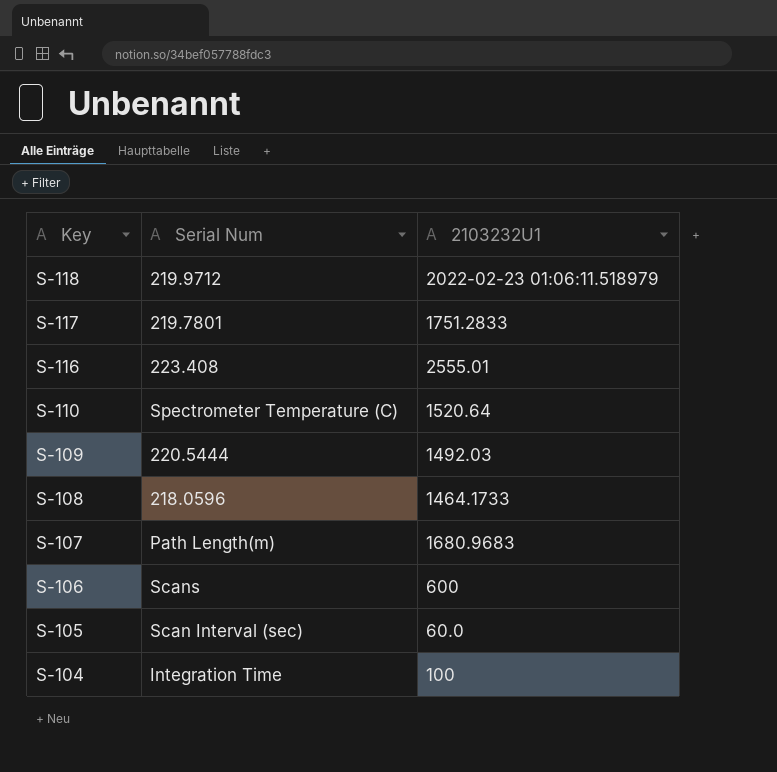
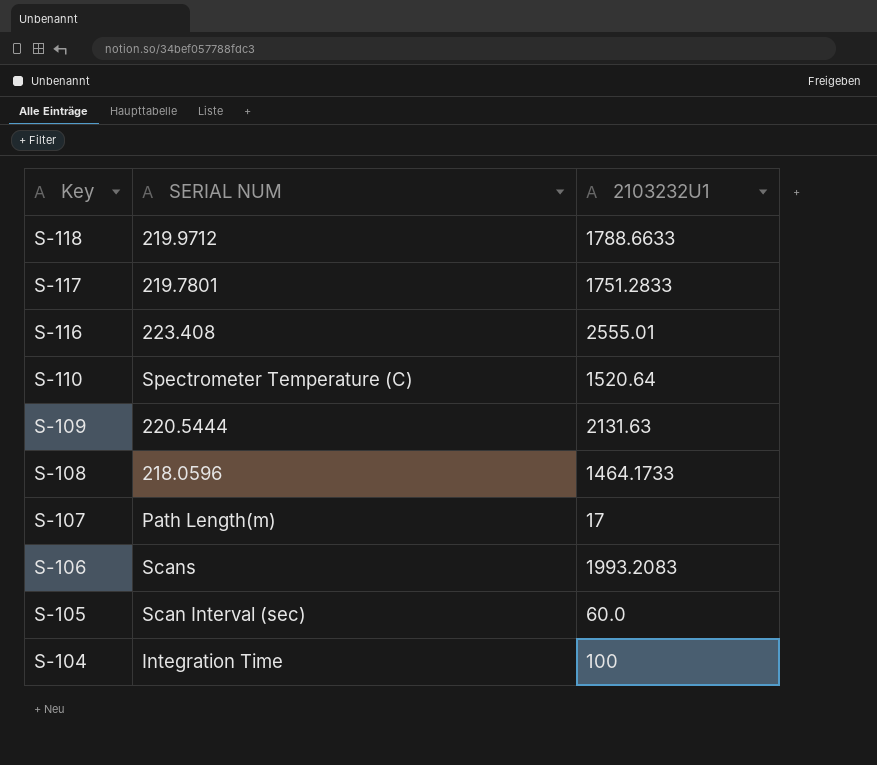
column name: Serial Num -> SERIAL NUM
S-118 | 2103232U1: 2022-02-23 01:06:11.518979 -> 1788.6633
S-109 | 2103232U1: 1492.03 -> 2131.63
S-107 | 2103232U1: 1680.9683 -> 17
S-106 | 2103232U1: 600 -> 1993.2083

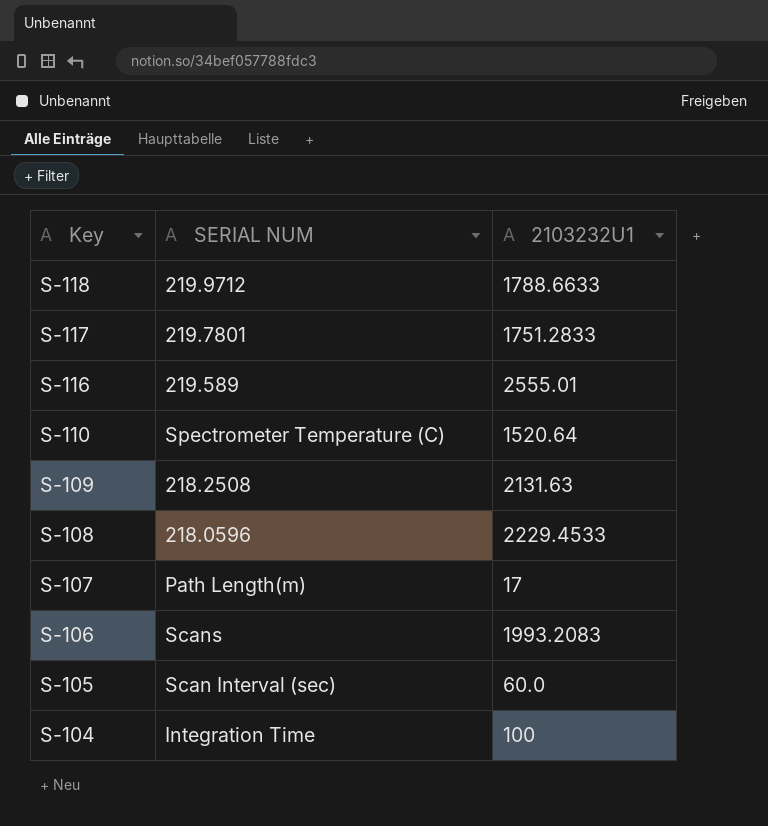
S-116 | SERIAL NUM: 223.408 -> 219.589
S-109 | SERIAL NUM: 220.5444 -> 218.2508
S-108 | 2103232U1: 1464.1733 -> 2229.4533

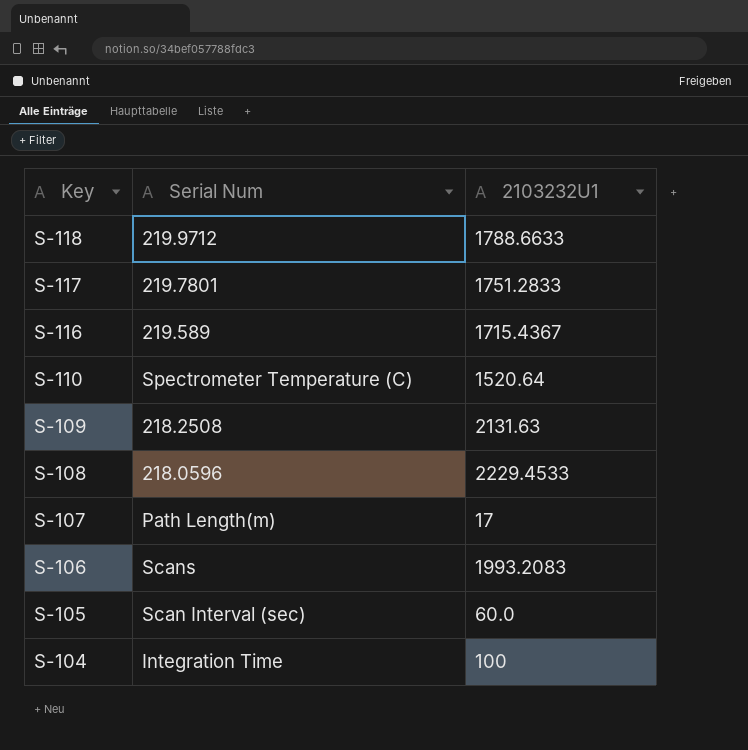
column name: SERIAL NUM -> Serial Num
S-116 | 2103232U1: 2555.01 -> 1715.4367

